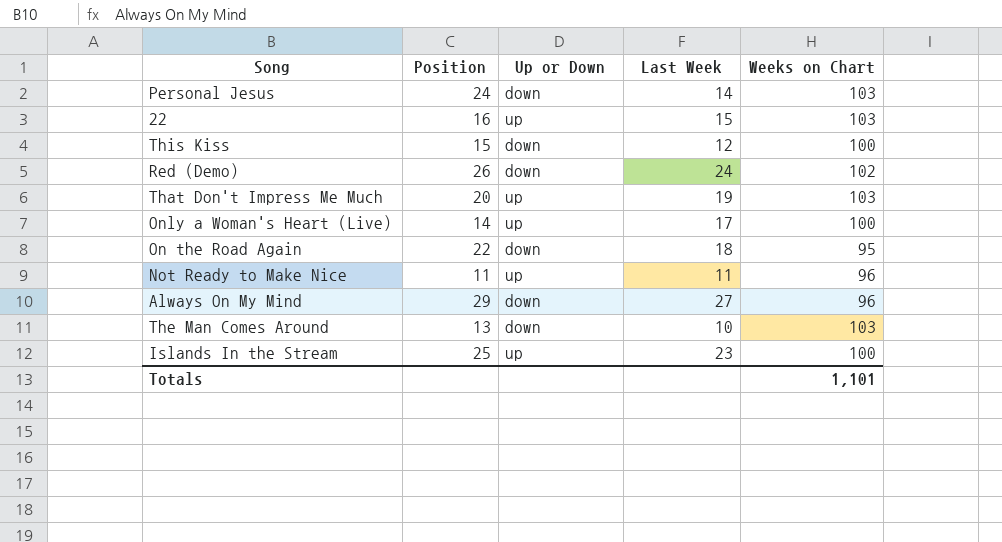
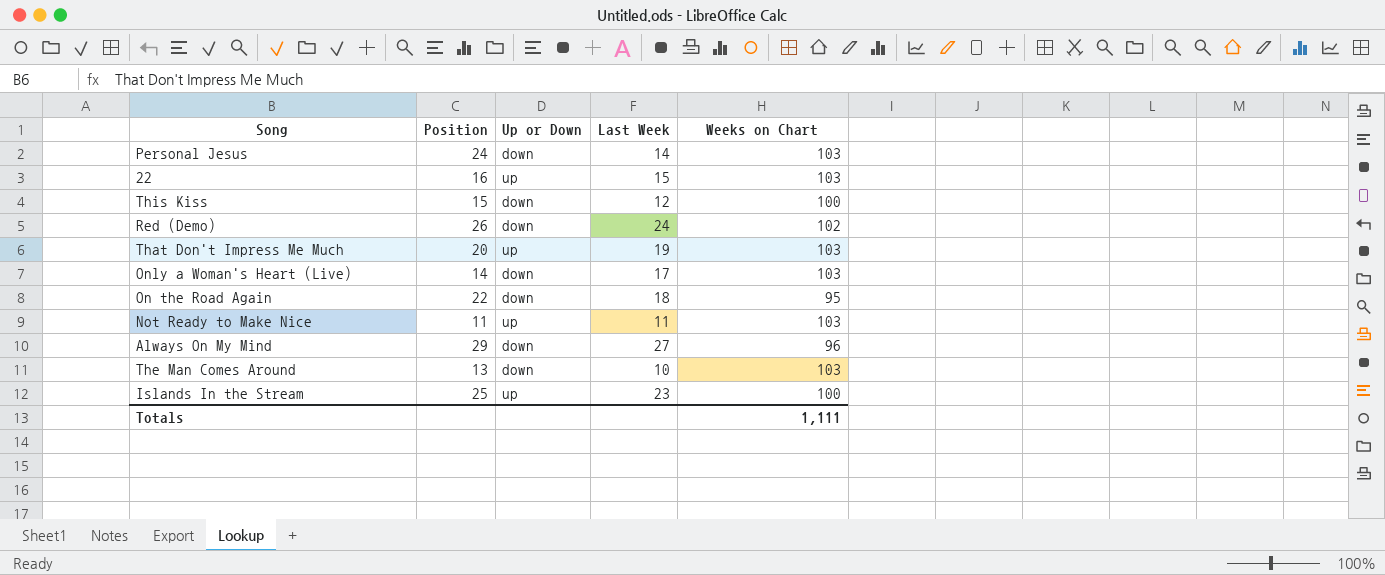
Only a Woman's Heart (Live) | Up or Down: up -> down
Only a Woman's Heart (Live) | Weeks on Chart: 100 -> 103
Not Ready to Make Nice | Weeks on Chart: 96 -> 103
Totals | Weeks on Chart: 1,101 -> 1,111

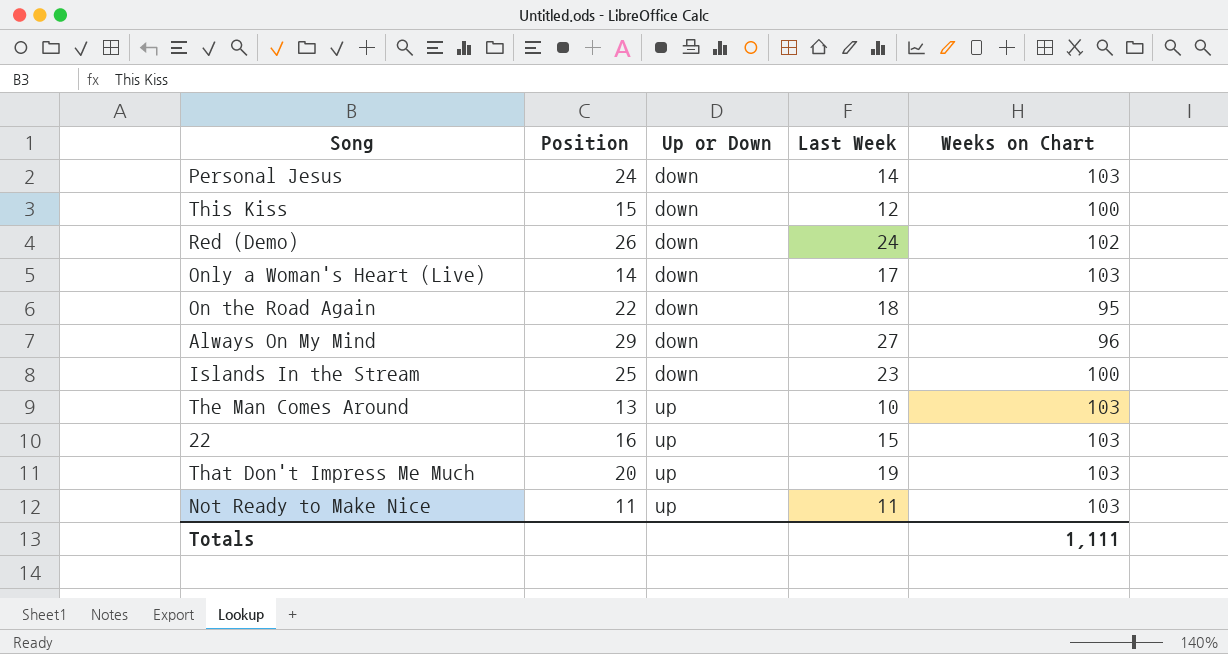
row order: none -> Up or Down ascending
Islands In the Stream | Up or Down: up -> down
The Man Comes Around | Up or Down: down -> up

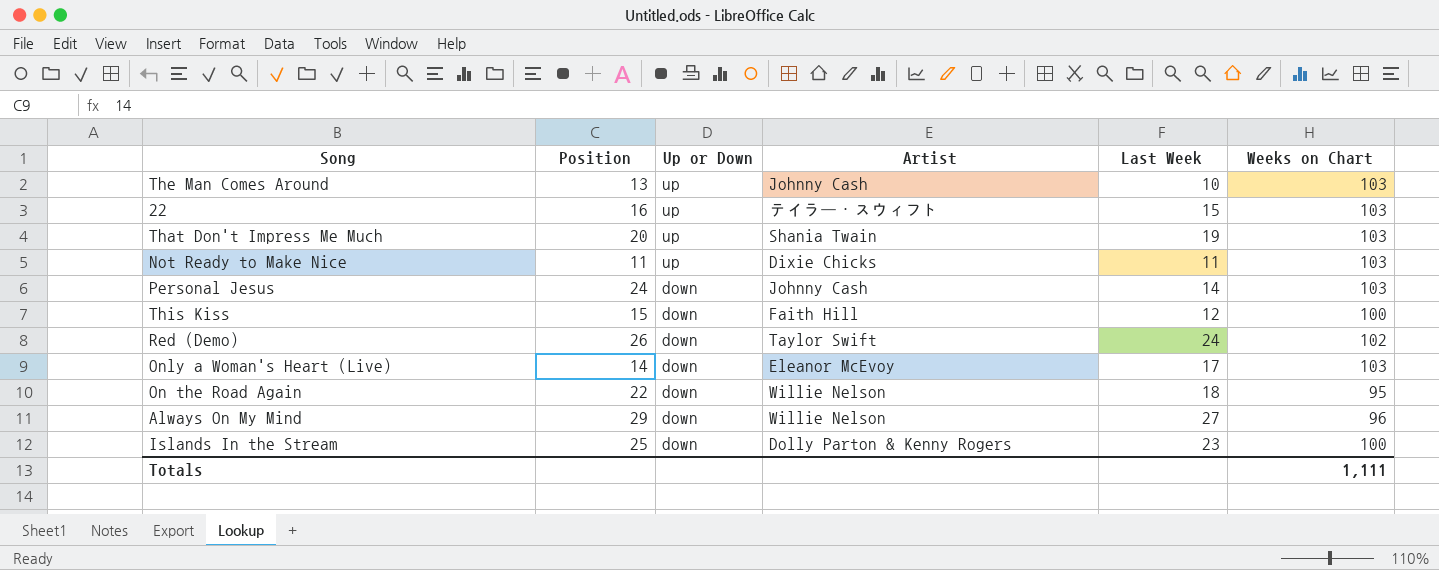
row order: Up or Down ascending -> Up or Down descending
column Artist | position: none -> 4

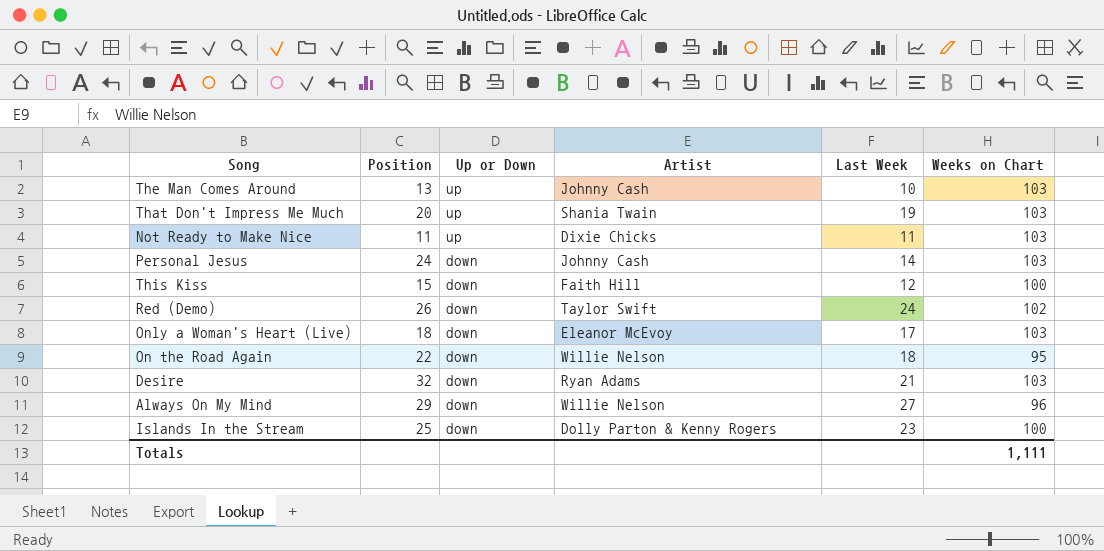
row 22: 16 | up | テイラー・スウィフト | 15 | 103 -> none
Only a Woman's Heart (Live) | Position: 14 -> 18
row Desire: none -> 32 | down | Ryan Adams | 21 | 103

